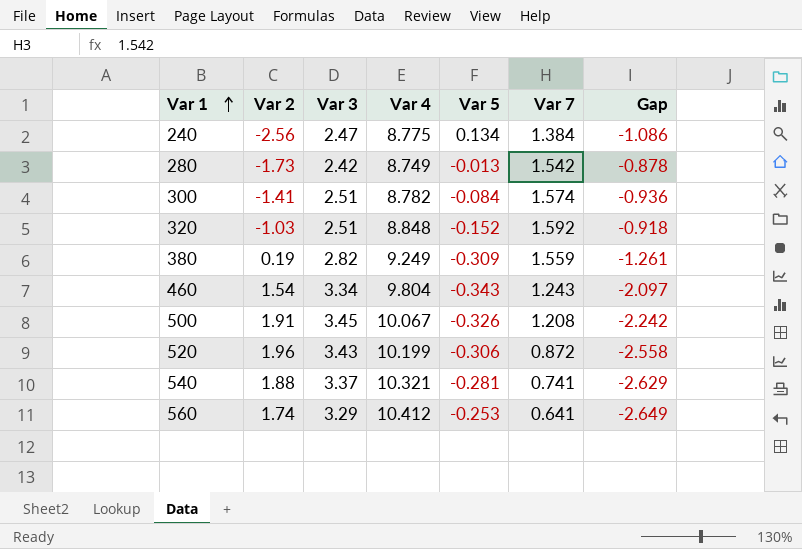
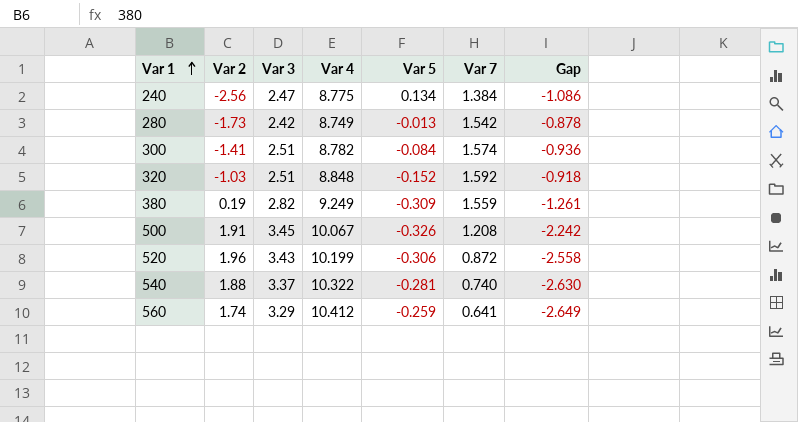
row 460: 1.54 | 3.34 | 9.804 | -0.343 | 1.243 | -2.097 -> none
540 | Var 4: 10.321 -> 10.322
540 | Var 7: 0.741 -> 0.740
540 | Gap: -2.629 -> -2.630
560 | Var 5: -0.253 -> -0.259

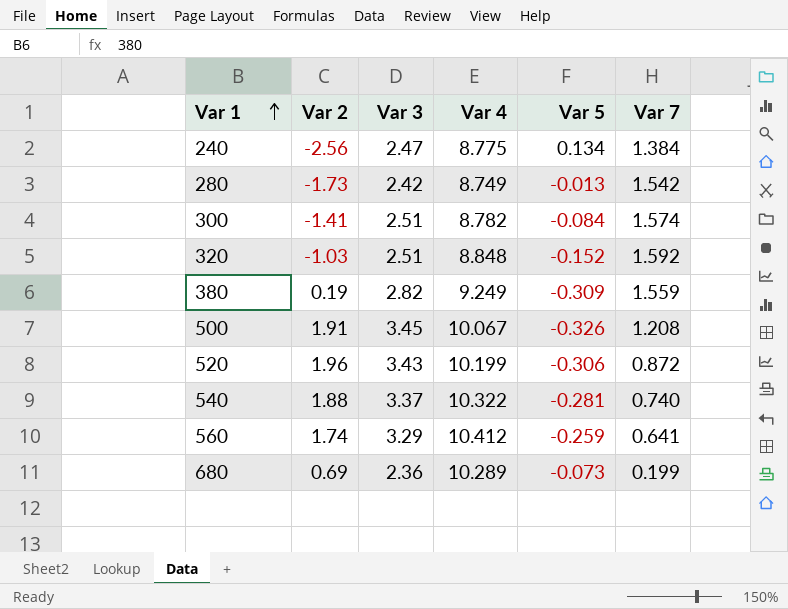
column Gap | formula: [Var 7] - [Var 3] -> none
row 680: none -> 0.69 | 2.36 | 10.289 | -0.073 | 0.199

